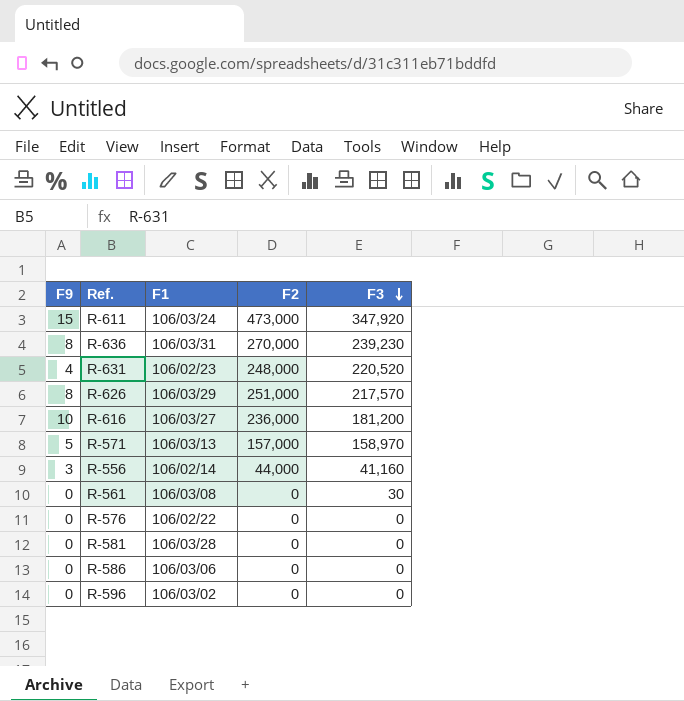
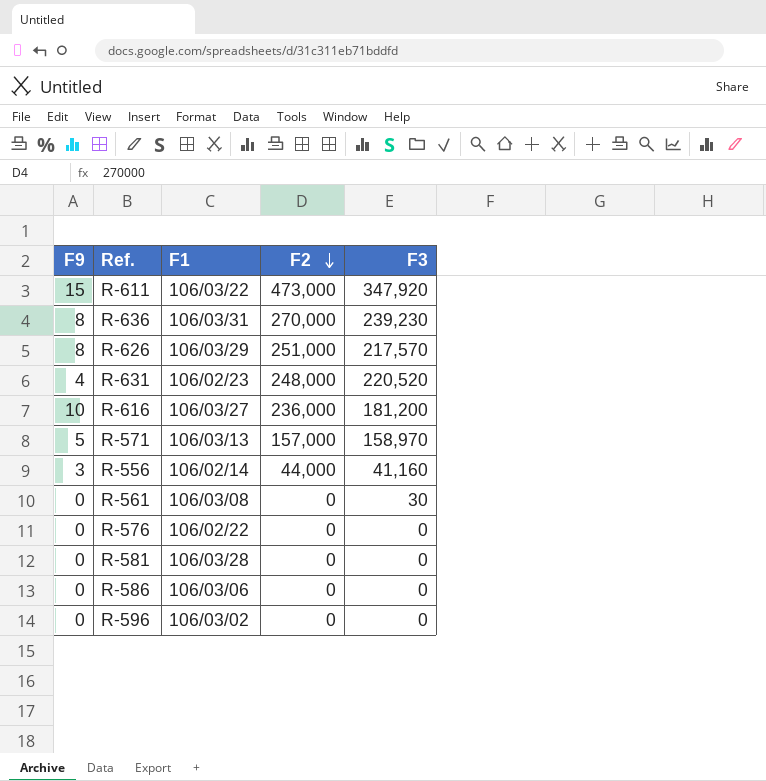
row order: F3 descending -> F2 descending
R-611 | F1: 106/03/24 -> 106/03/22

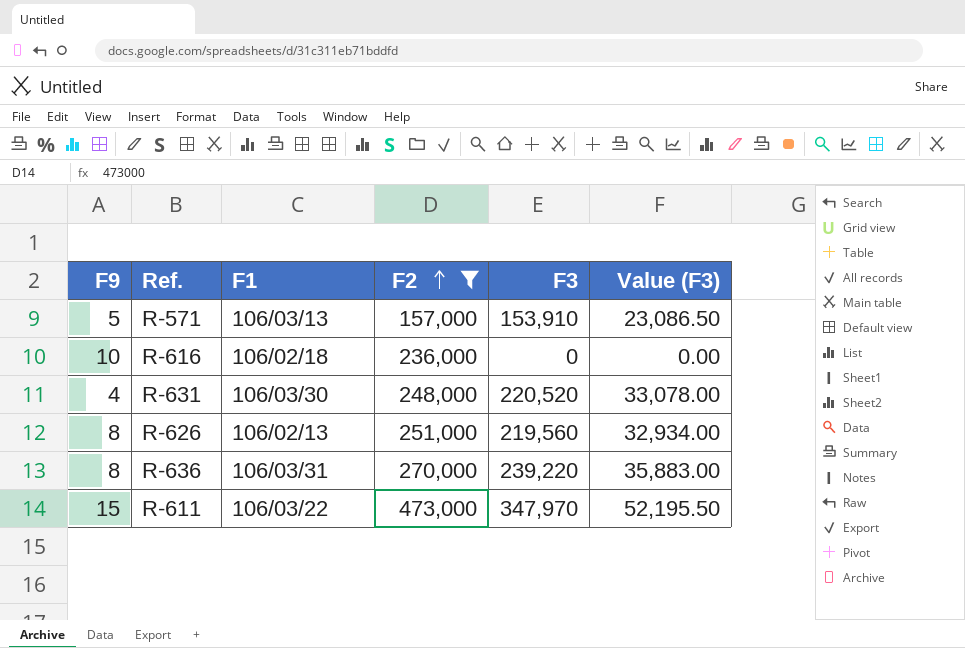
filter: none -> F2 >= 157,000
row order: F2 descending -> F2 ascending
column Value (F3) | formula: none -> [F3] * 0.15
R-571 | F3: 158,970 -> 153,910
R-616 | F1: 106/03/27 -> 106/02/18
R-616 | F3: 181,200 -> 0
R-631 | F1: 106/02/23 -> 106/03/30
R-626 | F1: 106/03/29 -> 106/02/13
R-626 | F3: 217,570 -> 219,560
R-636 | F3: 239,230 -> 239,220
R-611 | F3: 347,920 -> 347,970

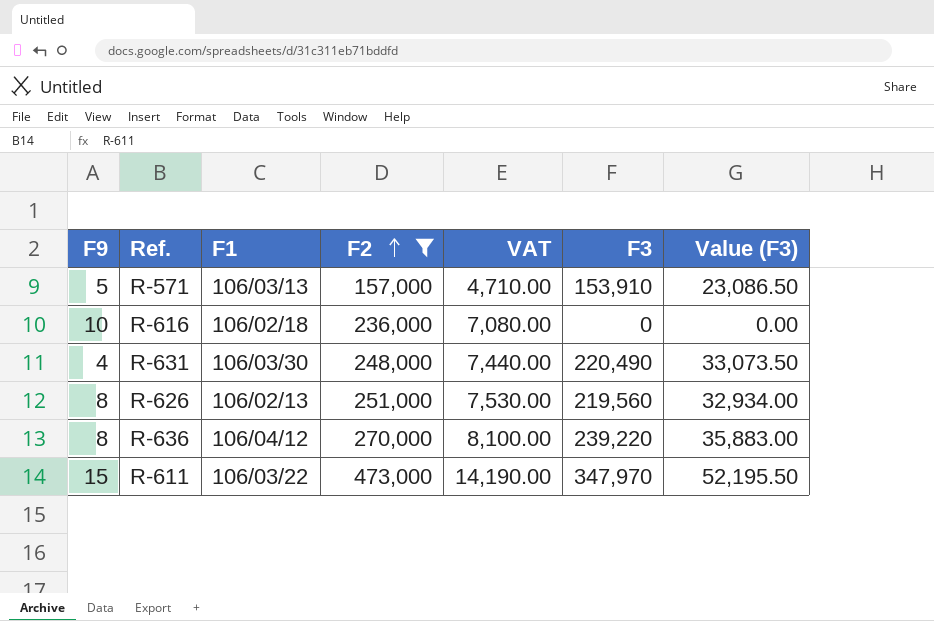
column VAT | formula: none -> [F2] * 0.03
R-631 | F3: 220,520 -> 220,490
R-631 | Value (F3): 33,078.00 -> 33,073.50
R-636 | F1: 106/03/31 -> 106/04/12

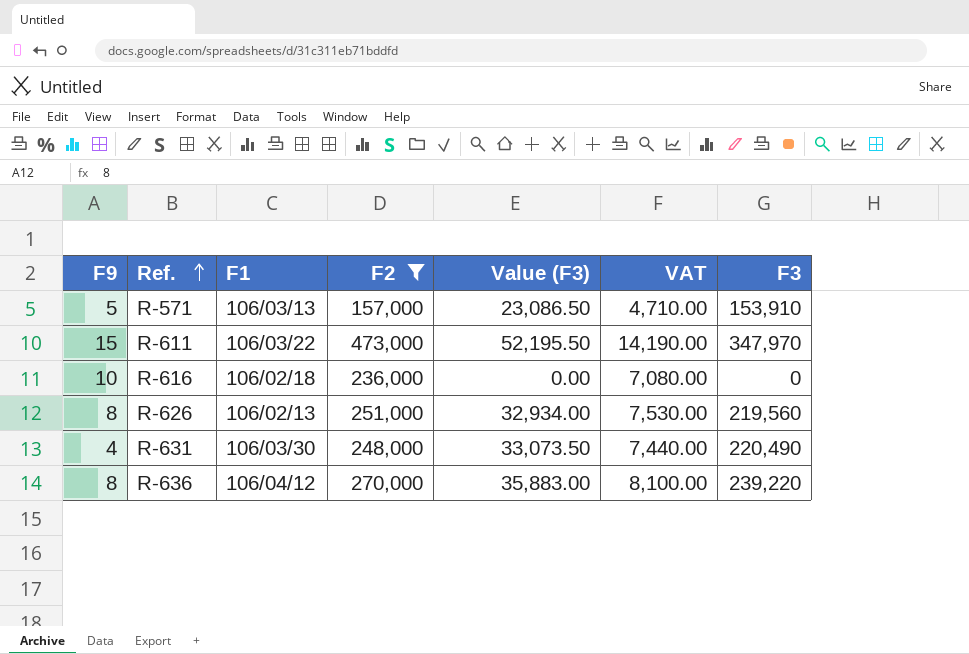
row order: F2 ascending -> Ref. ascending
column Value (F3) | position: 7 -> 5

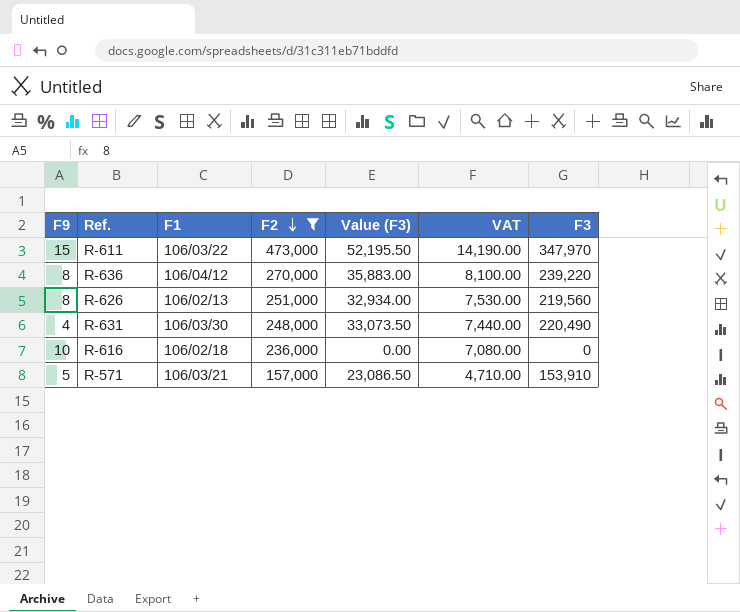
row order: Ref. ascending -> F2 descending
R-571 | F1: 106/03/13 -> 106/03/21

